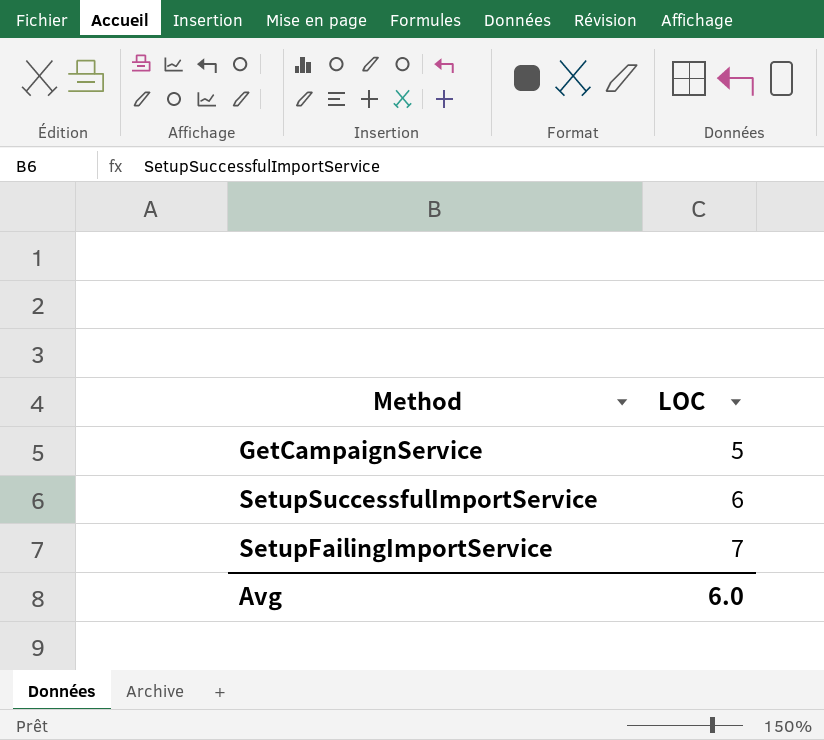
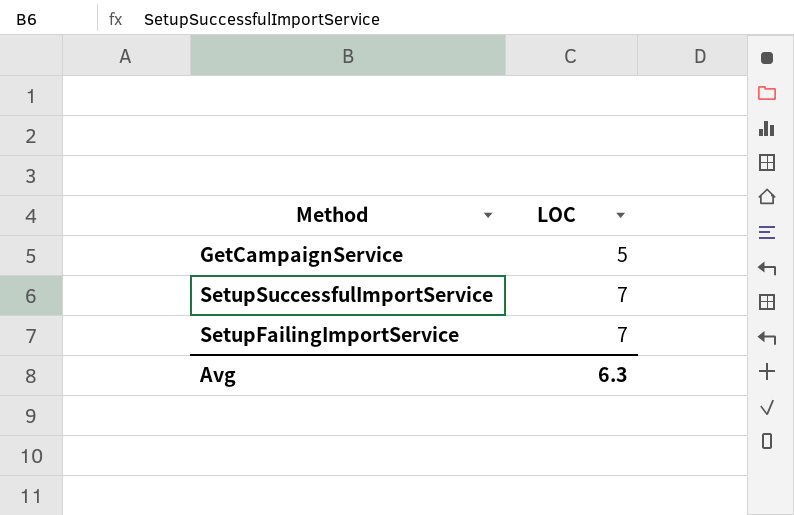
SetupSuccessfulImportService | LOC: 6 -> 7
Avg | LOC: 6.0 -> 6.3

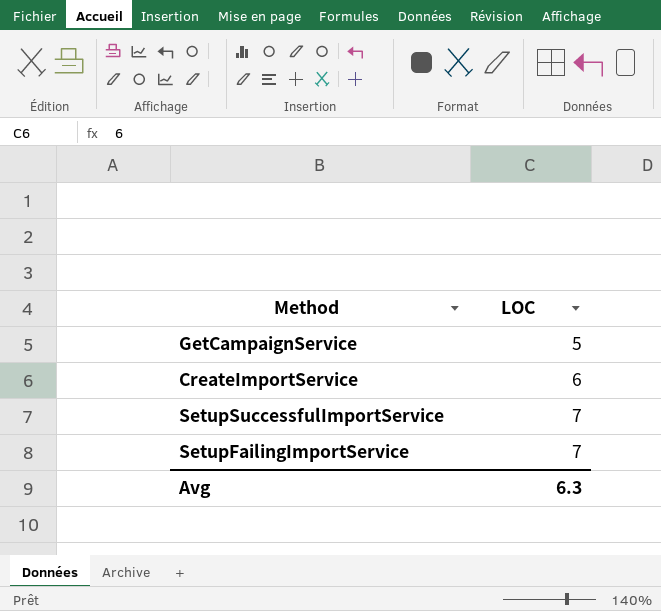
row CreateImportService: none -> 6

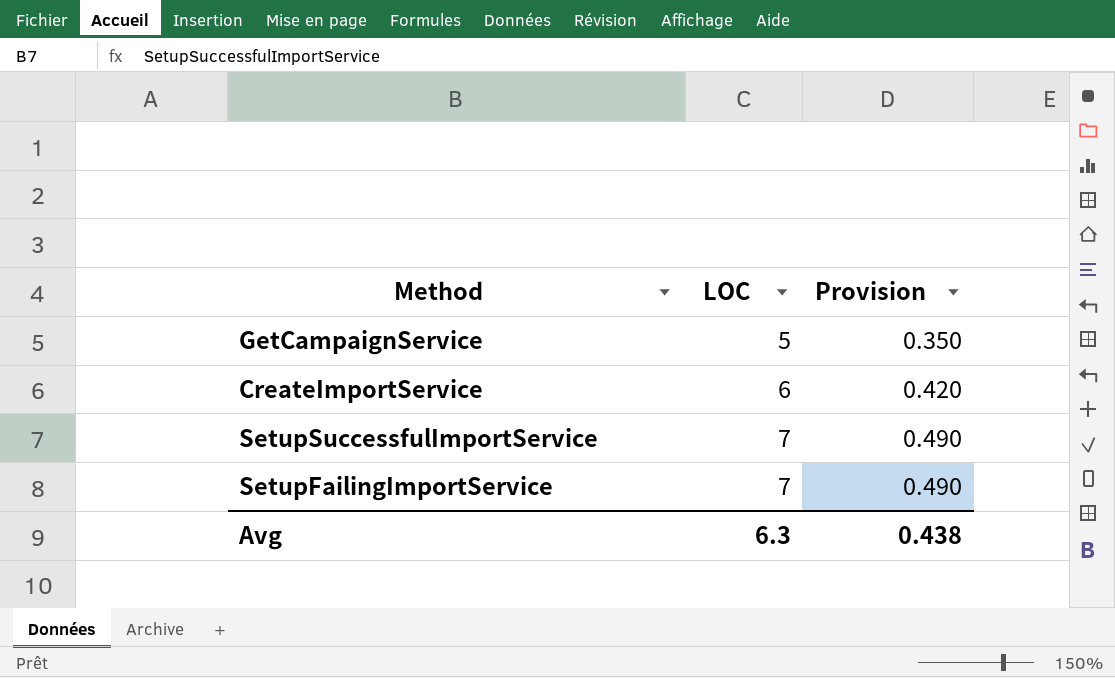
column Provision | formula: none -> [LOC] * 0.07

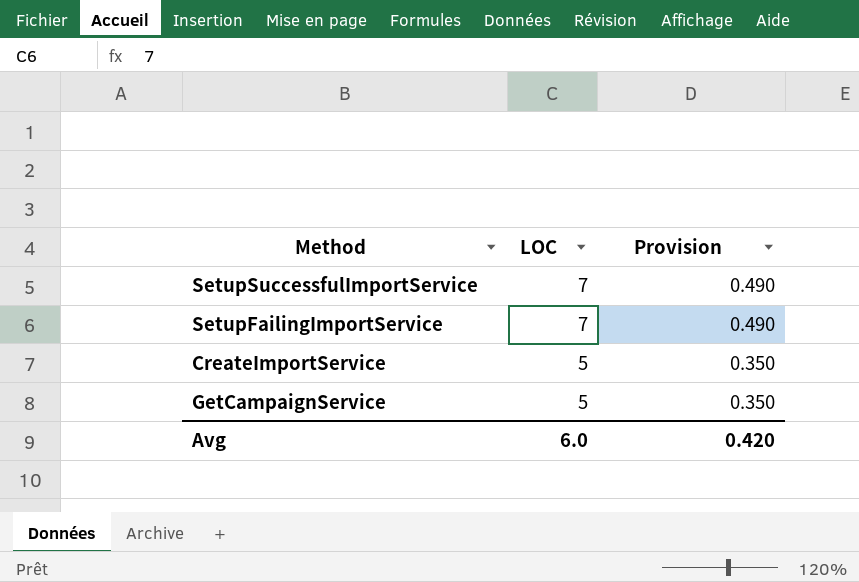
row order: LOC ascending -> LOC descending
CreateImportService | LOC: 6 -> 5
CreateImportService | Provision: 0.420 -> 0.350
Avg | LOC: 6.3 -> 6.0
Avg | Provision: 0.438 -> 0.420

